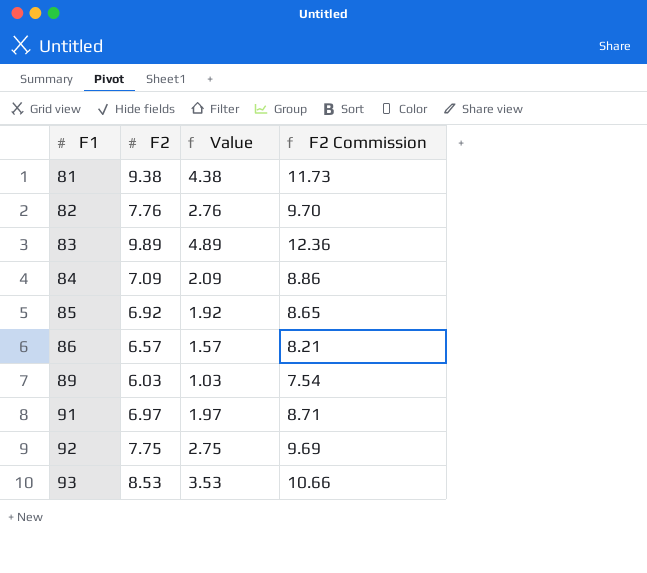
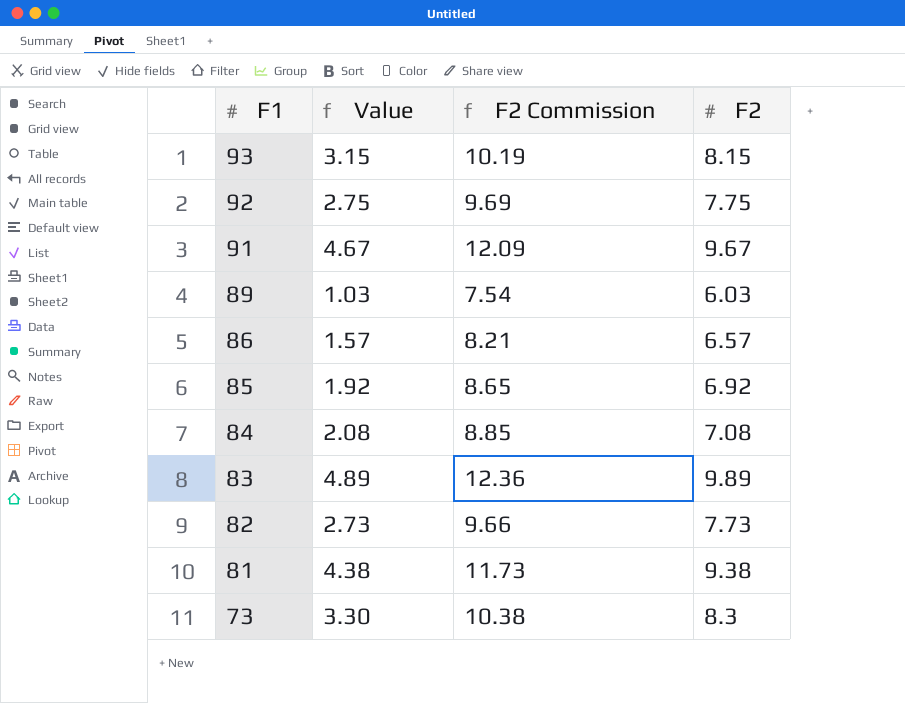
row order: F1 ascending -> F1 descending
column F2 | position: 2 -> 4
93 | Value: 3.53 -> 3.15
93 | F2 Commission: 10.66 -> 10.19
93 | F2: 8.53 -> 8.15
91 | Value: 1.97 -> 4.67
91 | F2 Commission: 8.71 -> 12.09
91 | F2: 6.97 -> 9.67
84 | Value: 2.09 -> 2.08
84 | F2 Commission: 8.86 -> 8.85
84 | F2: 7.09 -> 7.08
82 | Value: 2.76 -> 2.73
82 | F2 Commission: 9.70 -> 9.66
82 | F2: 7.76 -> 7.73
row 73: none -> 3.30 | 10.38 | 8.3

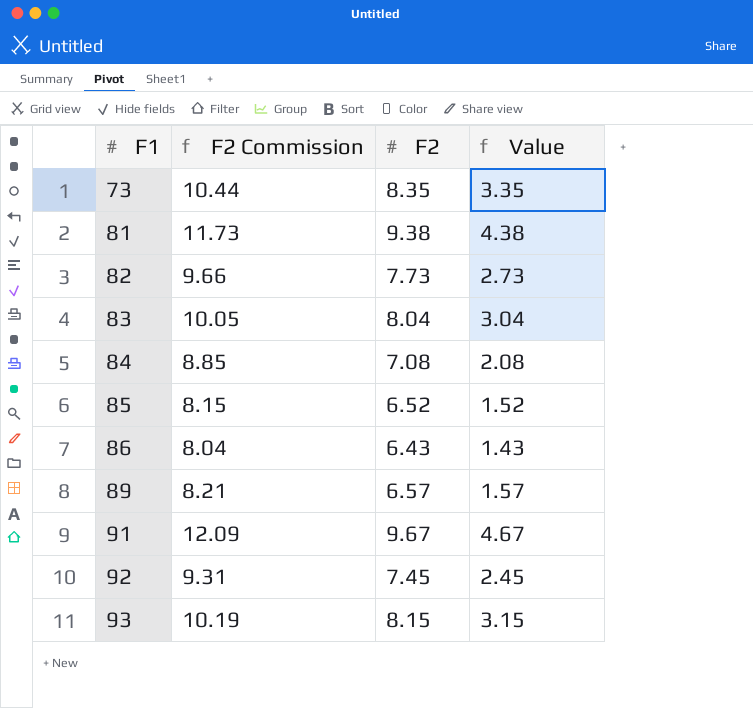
row order: F1 descending -> F1 ascending
column Value | position: 2 -> 4
73 | F2 Commission: 10.38 -> 10.44
73 | F2: 8.3 -> 8.35
73 | Value: 3.30 -> 3.35
83 | F2 Commission: 12.36 -> 10.05
83 | F2: 9.89 -> 8.04
83 | Value: 4.89 -> 3.04
85 | F2 Commission: 8.65 -> 8.15
85 | F2: 6.92 -> 6.52
85 | Value: 1.92 -> 1.52
86 | F2 Commission: 8.21 -> 8.04
86 | F2: 6.57 -> 6.43
86 | Value: 1.57 -> 1.43
89 | F2 Commission: 7.54 -> 8.21
89 | F2: 6.03 -> 6.57
89 | Value: 1.03 -> 1.57
92 | F2 Commission: 9.69 -> 9.31
92 | F2: 7.75 -> 7.45
92 | Value: 2.75 -> 2.45

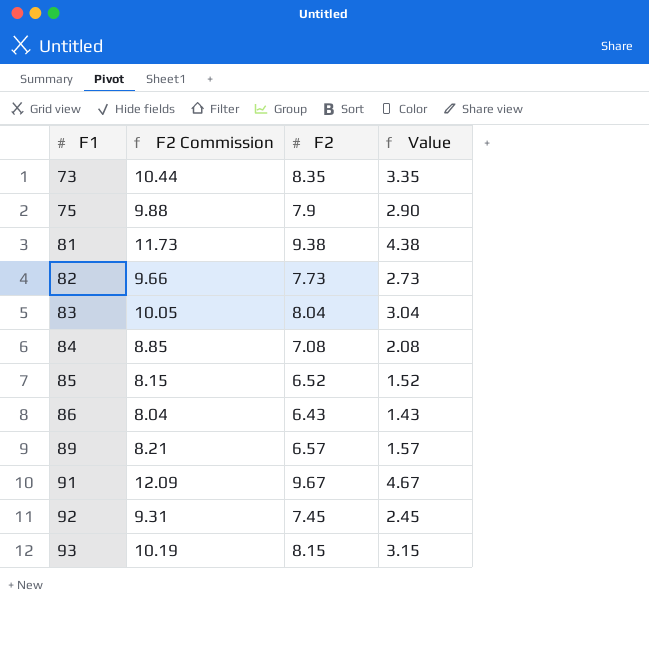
row 75: none -> 9.88 | 7.9 | 2.90

